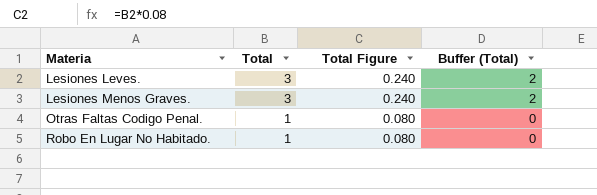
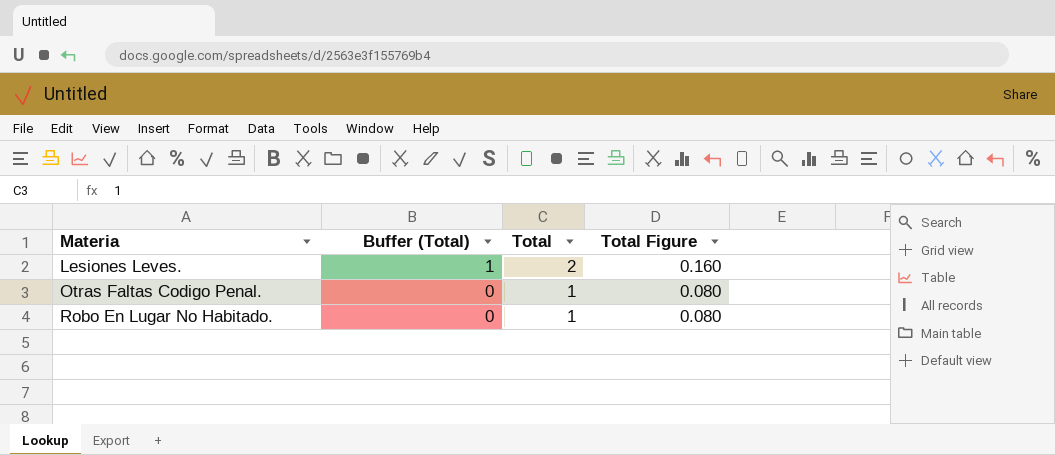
column Buffer (Total) | position: 4 -> 2
row Lesiones Menos Graves.: 3 | 0.240 | 2 -> none
Lesiones Leves. | Buffer (Total): 2 -> 1
Lesiones Leves. | Total: 3 -> 2
Lesiones Leves. | Total Figure: 0.240 -> 0.160

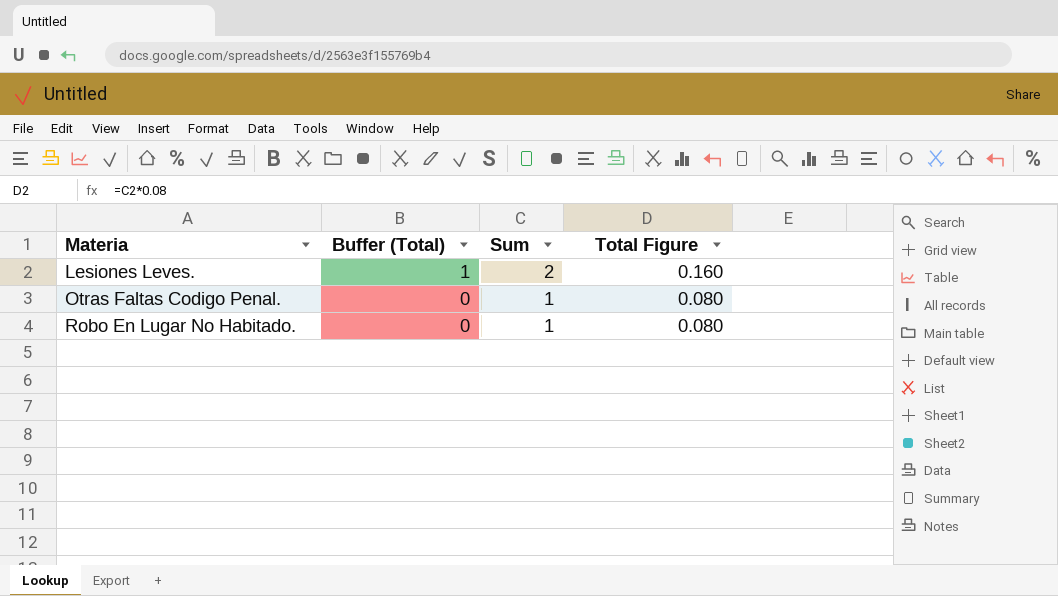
column name: Total -> Sum

